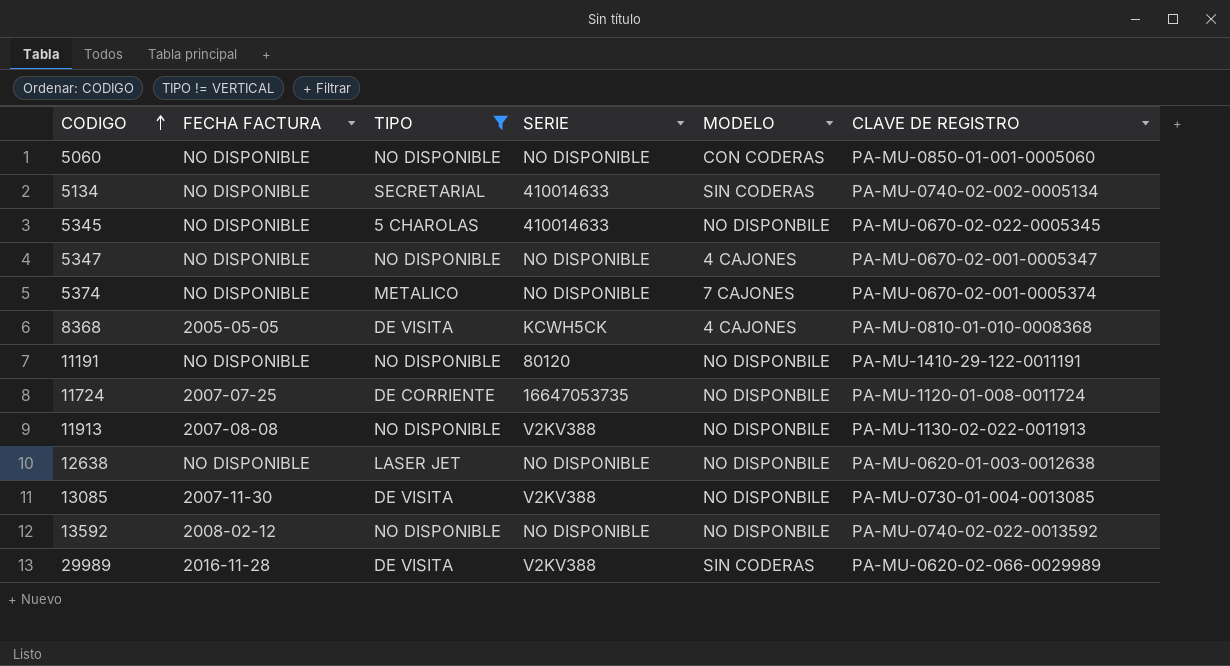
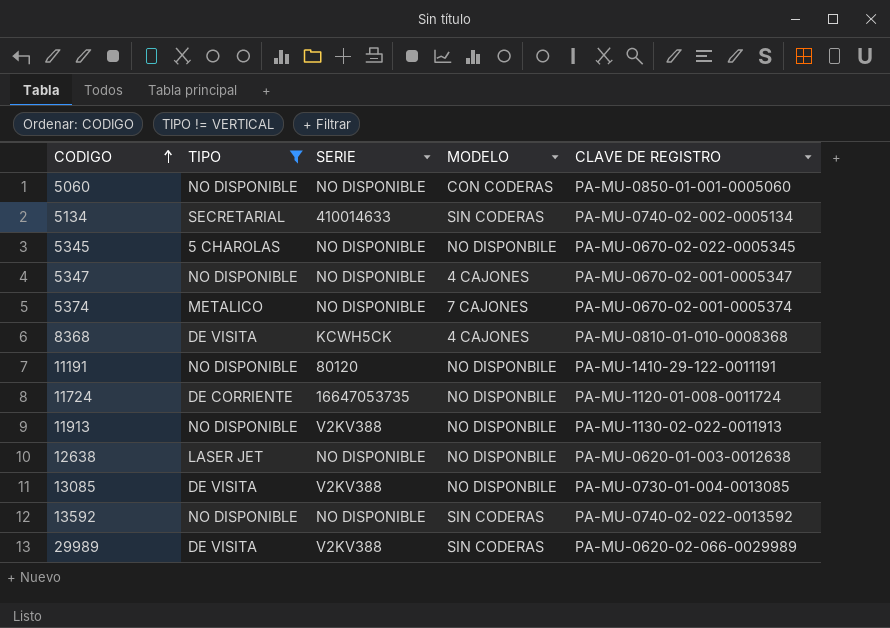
column FECHA FACTURA | position: 2 -> none
5345 | SERIE: 410014633 -> NO DISPONIBLE
13592 | MODELO: NO DISPONBILE -> SIN CODERAS

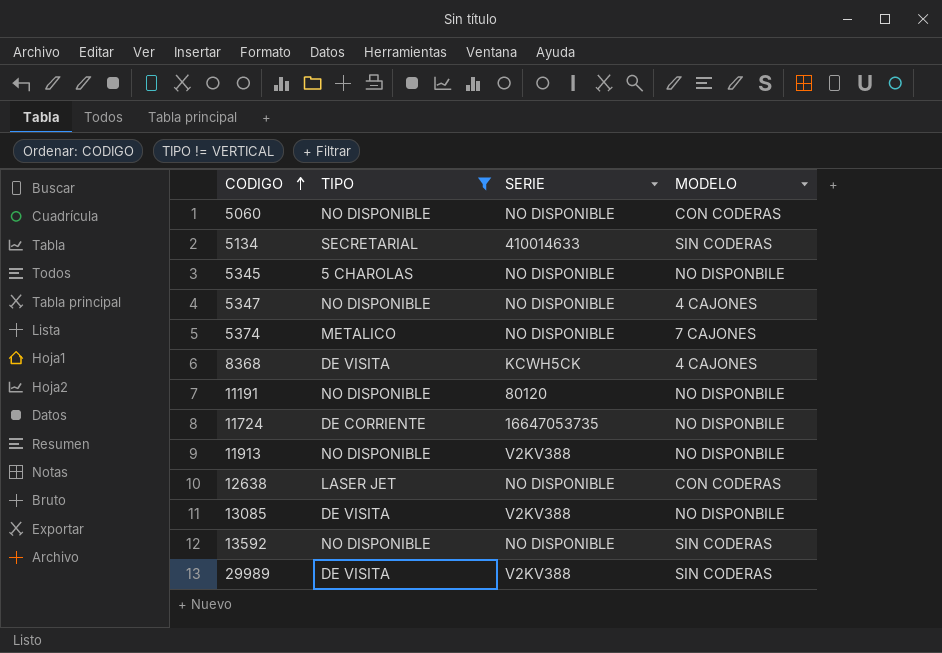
column CLAVE DE REGISTRO | position: 5 -> none
12638 | MODELO: NO DISPONBILE -> CON CODERAS

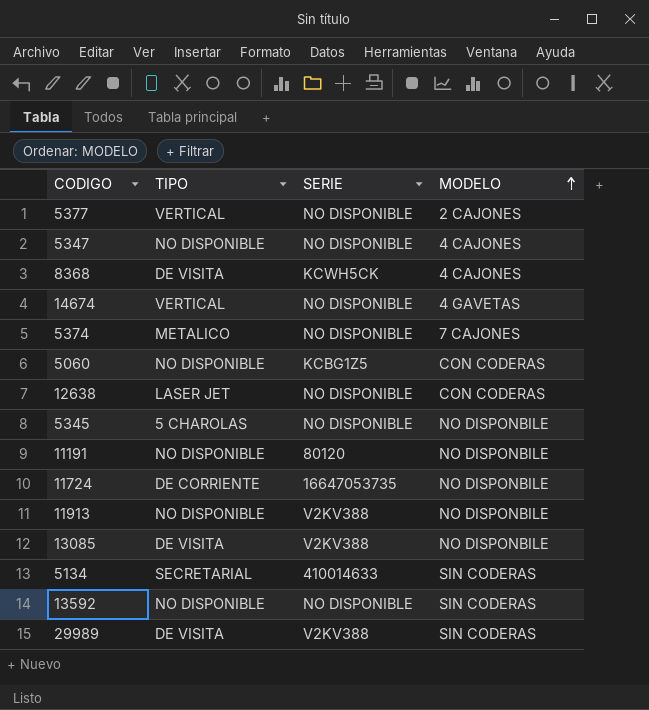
filter: TIPO != VERTICAL -> none
row order: CODIGO ascending -> MODELO ascending
5060 | SERIE: NO DISPONIBLE -> KCBG1Z5

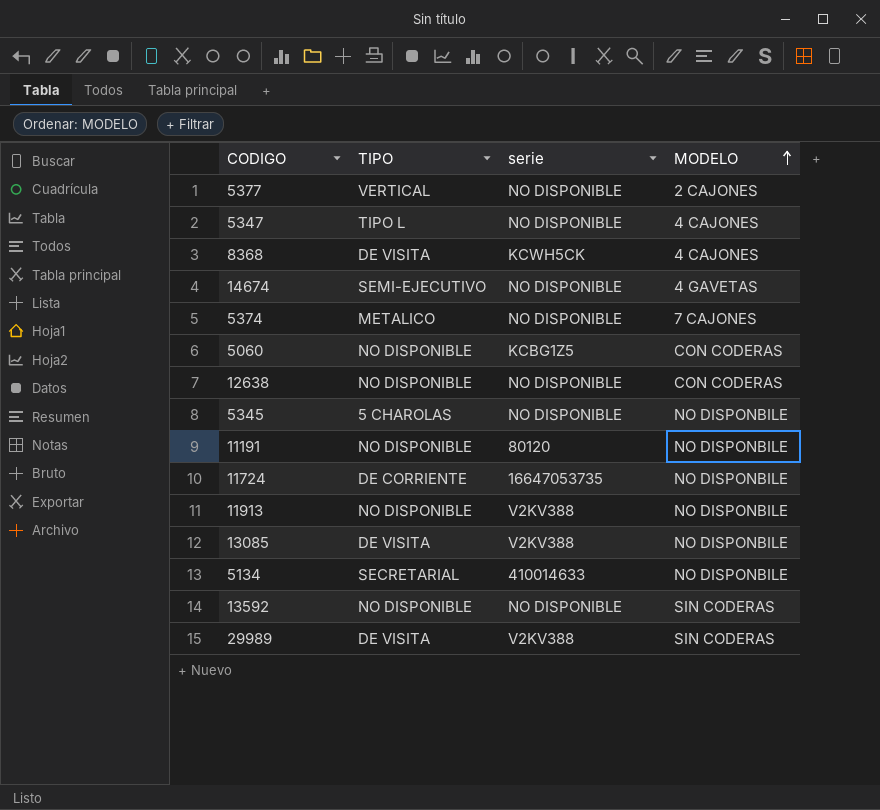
column name: SERIE -> serie
5347 | TIPO: NO DISPONIBLE -> TIPO L
14674 | TIPO: VERTICAL -> SEMI-EJECUTIVO
12638 | TIPO: LASER JET -> NO DISPONIBLE
5134 | MODELO: SIN CODERAS -> NO DISPONBILE

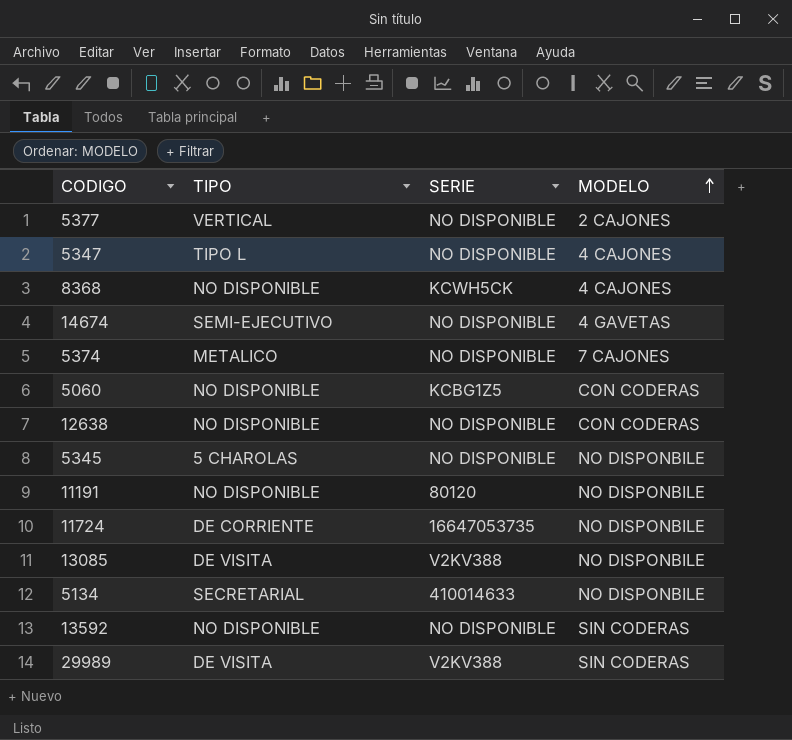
column name: serie -> SERIE
row 11913: NO DISPONIBLE | V2KV388 | NO DISPONBILE -> none
8368 | TIPO: DE VISITA -> NO DISPONIBLE

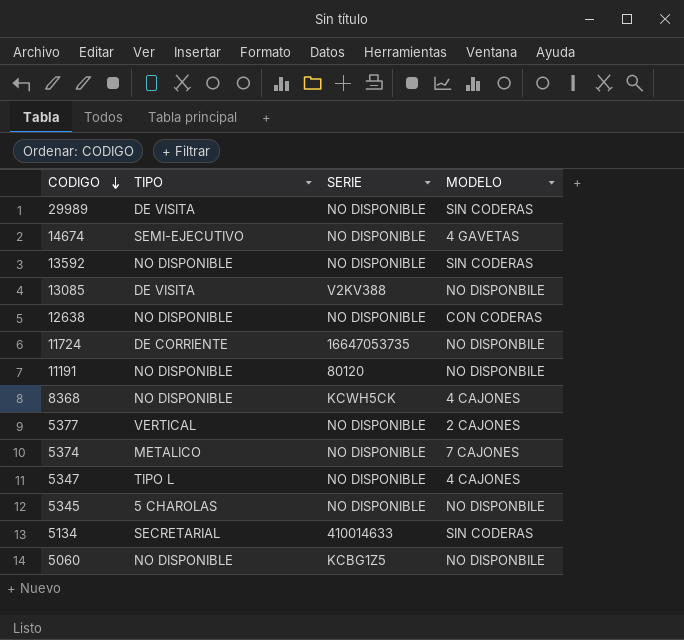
row order: MODELO ascending -> CODIGO descending
29989 | SERIE: V2KV388 -> NO DISPONIBLE
5134 | MODELO: NO DISPONBILE -> SIN CODERAS
5060 | MODELO: CON CODERAS -> NO DISPONBILE

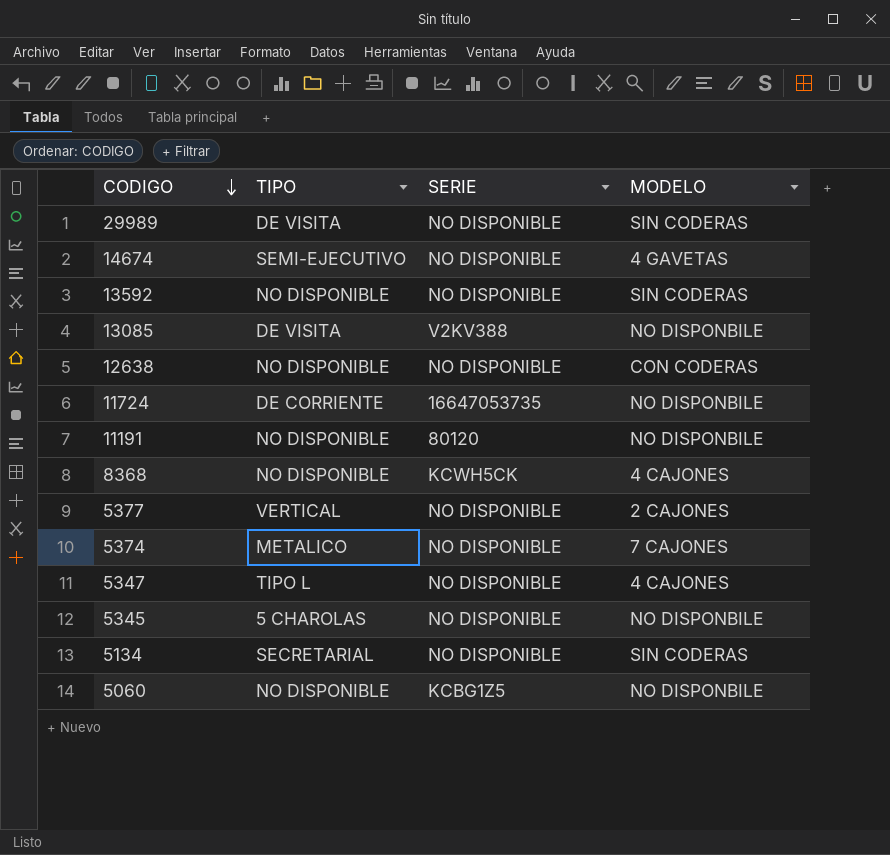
5134 | SERIE: 410014633 -> NO DISPONIBLE

